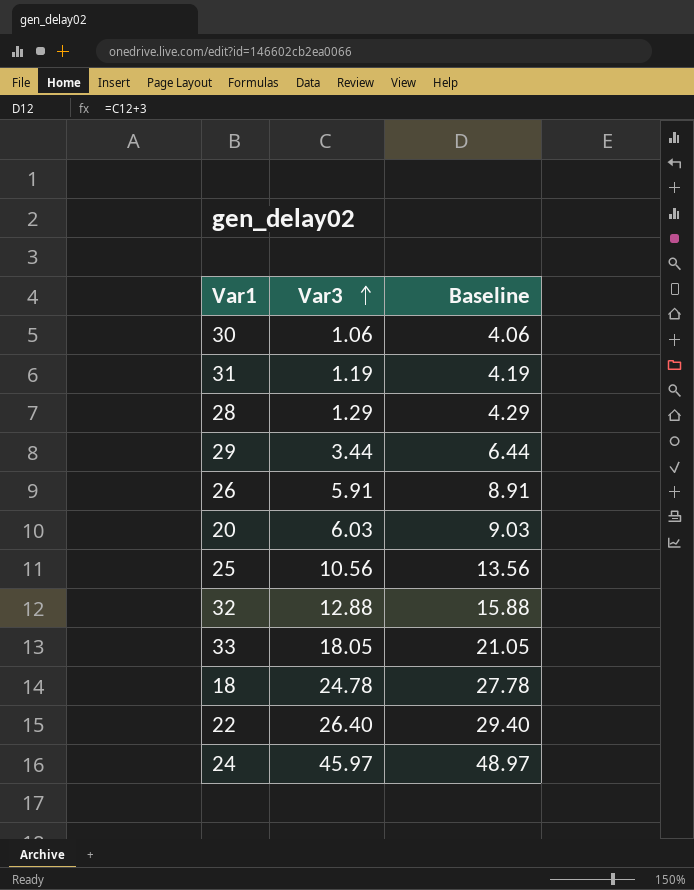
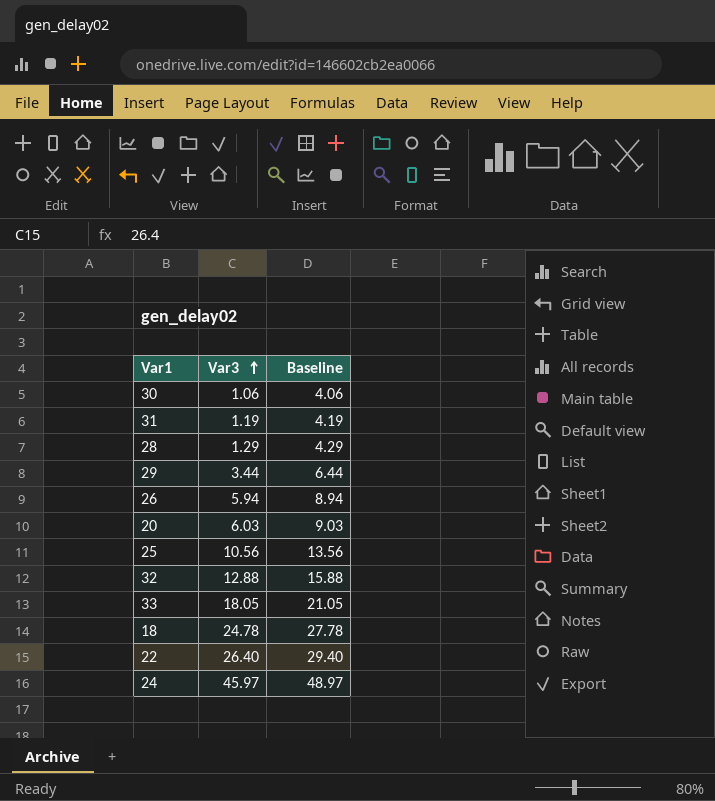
26 | Var3: 5.91 -> 5.94
26 | Baseline: 8.91 -> 8.94

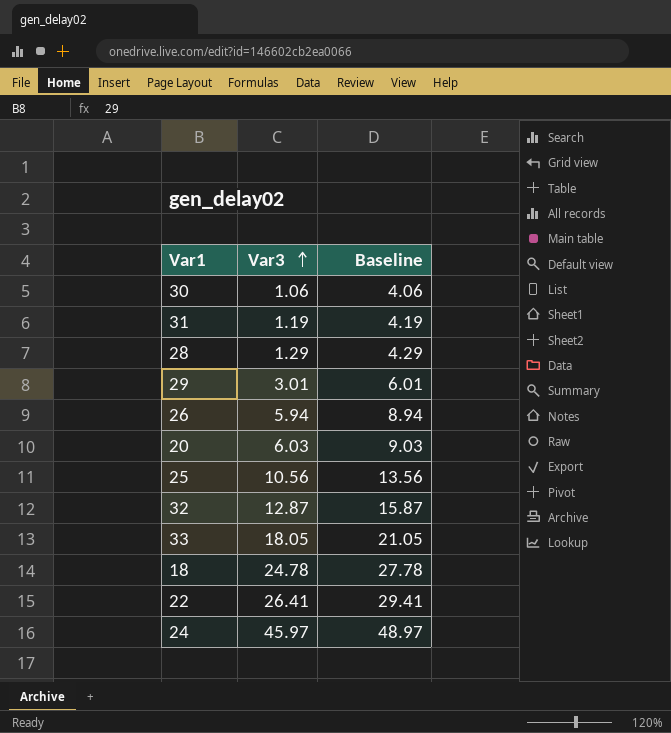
29 | Var3: 3.44 -> 3.01
29 | Baseline: 6.44 -> 6.01
32 | Var3: 12.88 -> 12.87
32 | Baseline: 15.88 -> 15.87
22 | Var3: 26.40 -> 26.41
22 | Baseline: 29.40 -> 29.41

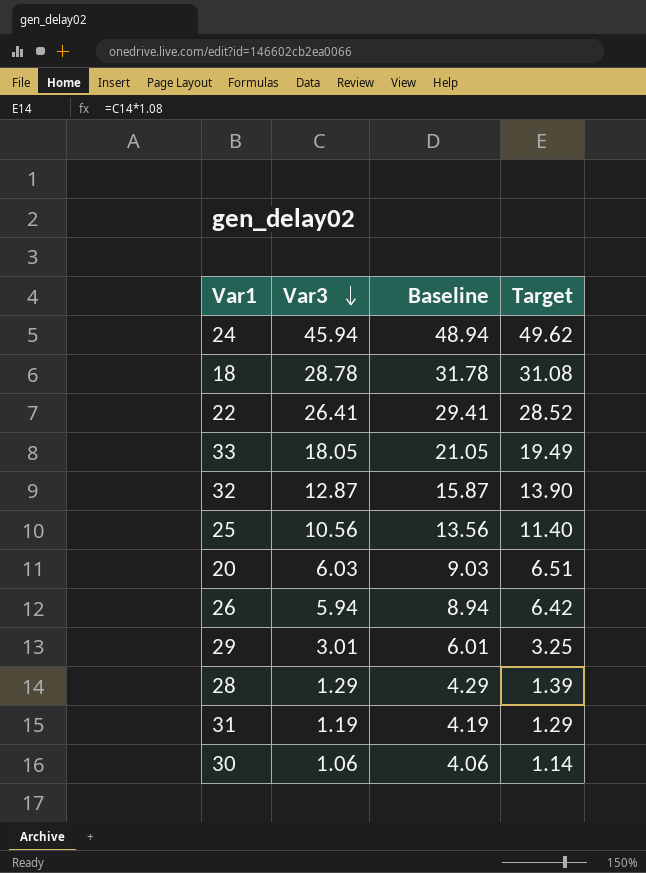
row order: Var3 ascending -> Var3 descending
column Target | formula: none -> [Var3] * 1.08
24 | Var3: 45.97 -> 45.94
24 | Baseline: 48.97 -> 48.94
18 | Var3: 24.78 -> 28.78
18 | Baseline: 27.78 -> 31.78

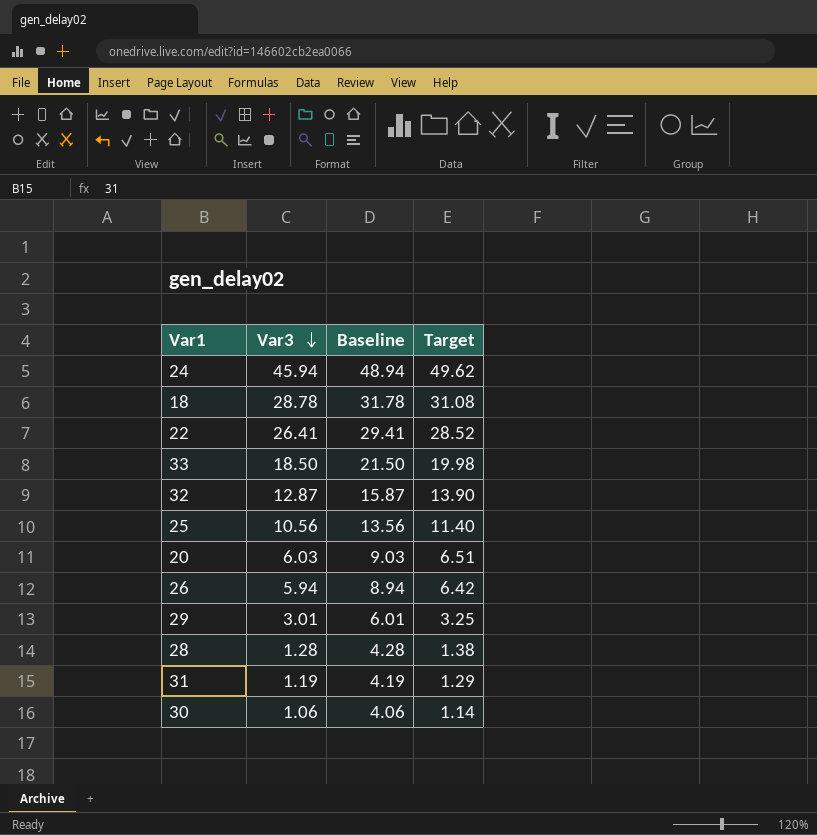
33 | Var3: 18.05 -> 18.50
33 | Baseline: 21.05 -> 21.50
33 | Target: 19.49 -> 19.98
28 | Var3: 1.29 -> 1.28
28 | Baseline: 4.29 -> 4.28
28 | Target: 1.39 -> 1.38

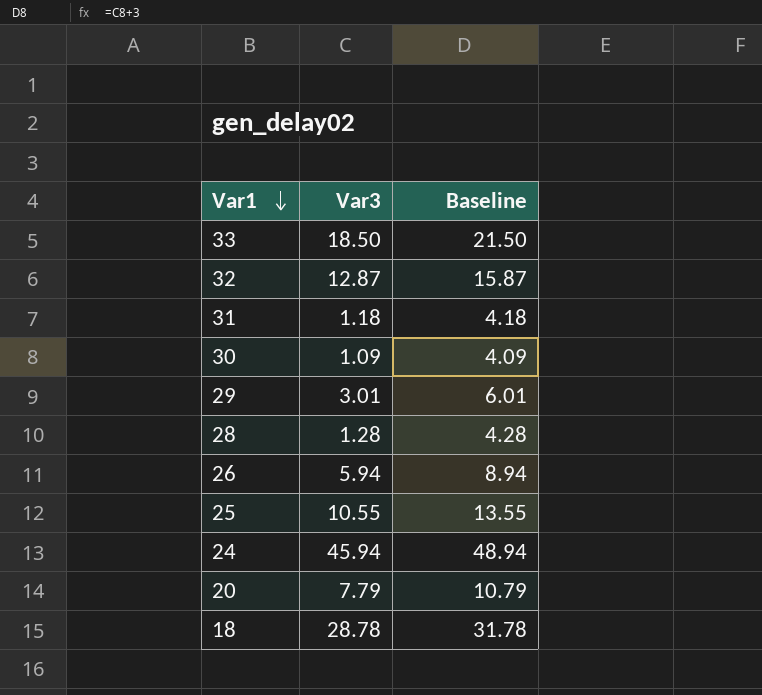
row order: Var3 descending -> Var1 descending
column Target | formula: [Var3] * 1.08 -> none
row 22: 26.41 | 29.41 | 28.52 -> none
31 | Var3: 1.19 -> 1.18
31 | Baseline: 4.19 -> 4.18
30 | Var3: 1.06 -> 1.09
30 | Baseline: 4.06 -> 4.09
25 | Var3: 10.56 -> 10.55
25 | Baseline: 13.56 -> 13.55
20 | Var3: 6.03 -> 7.79
20 | Baseline: 9.03 -> 10.79

